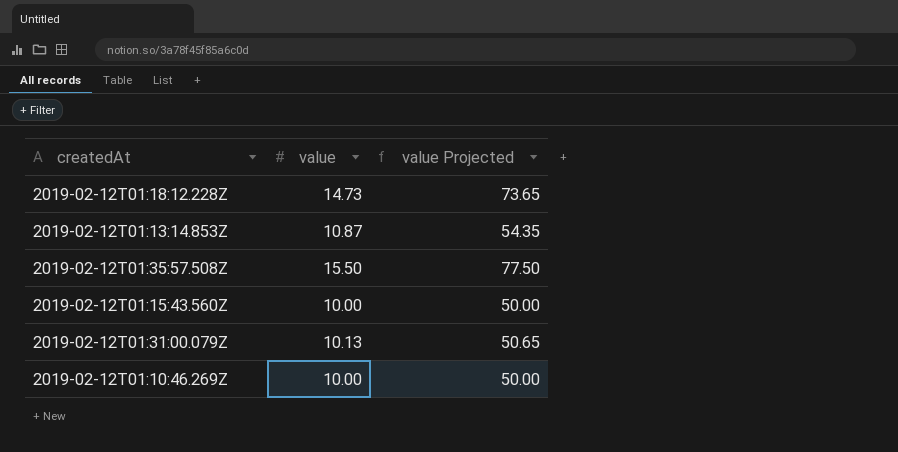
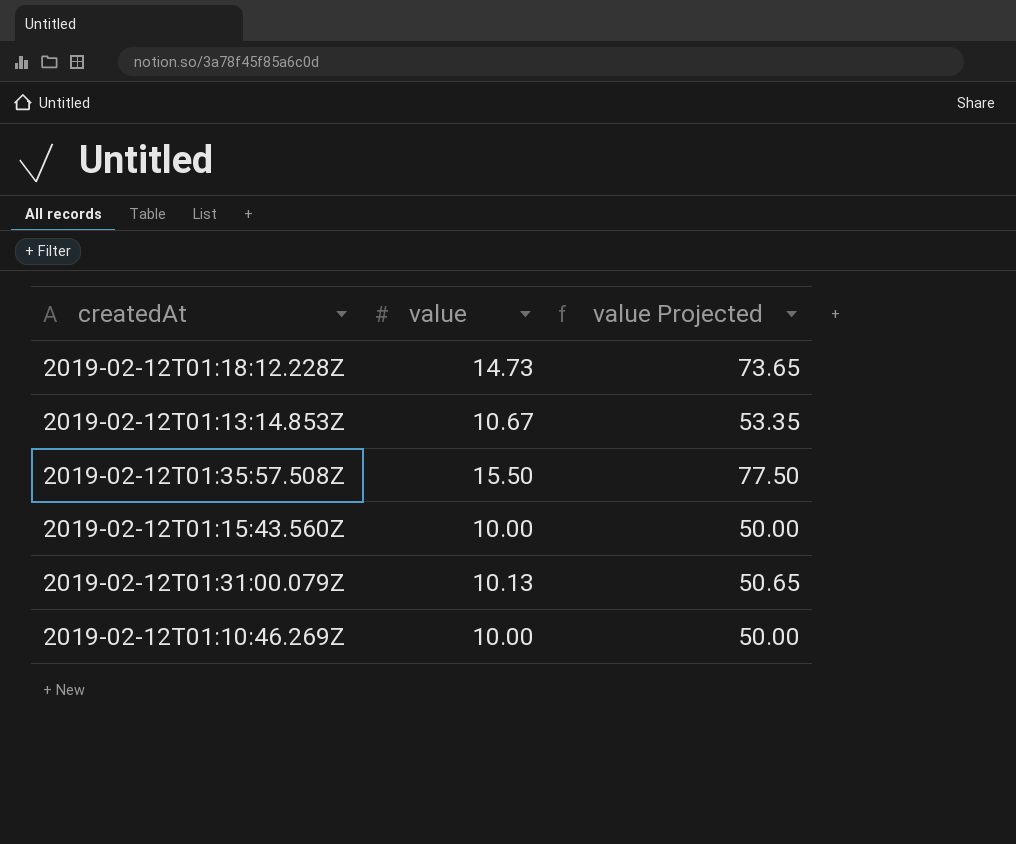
2019-02-12T01:13:14.853Z | value: 10.87 -> 10.67
2019-02-12T01:13:14.853Z | value Projected: 54.35 -> 53.35

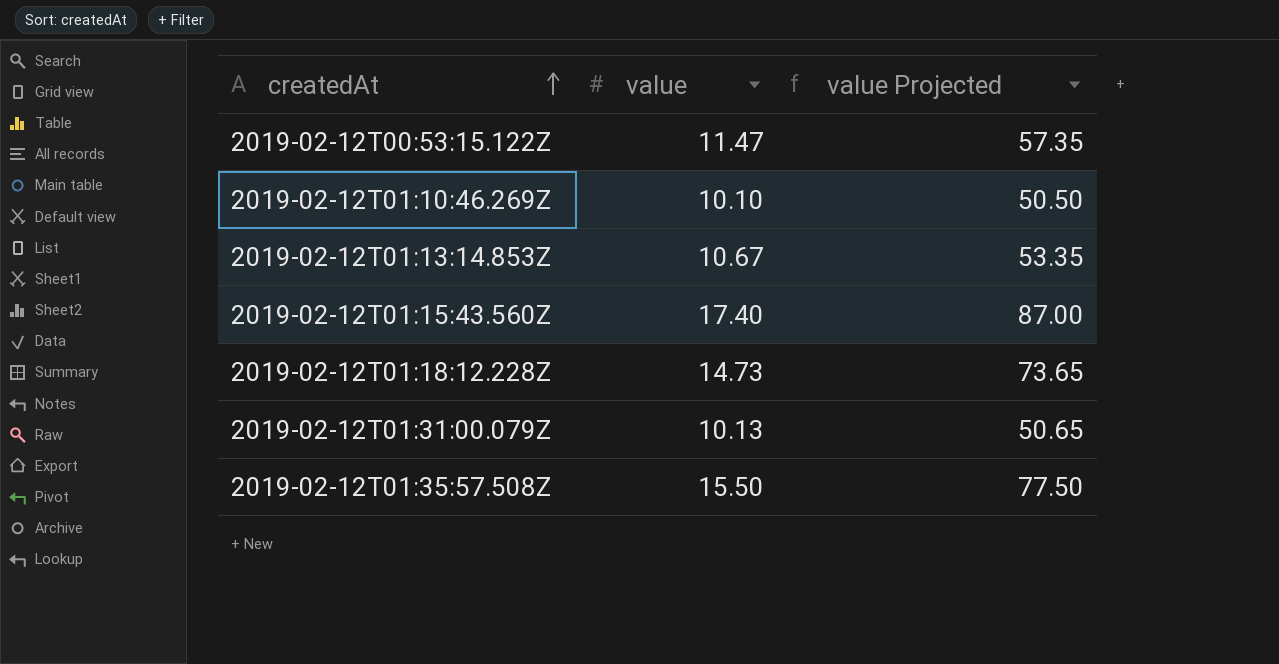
row order: none -> createdAt ascending
row 2019-02-12T00:53:15.122Z: none -> 11.47 | 57.35
2019-02-12T01:10:46.269Z | value: 10.00 -> 10.10
2019-02-12T01:10:46.269Z | value Projected: 50.00 -> 50.50
2019-02-12T01:15:43.560Z | value: 10.00 -> 17.40
2019-02-12T01:15:43.560Z | value Projected: 50.00 -> 87.00

